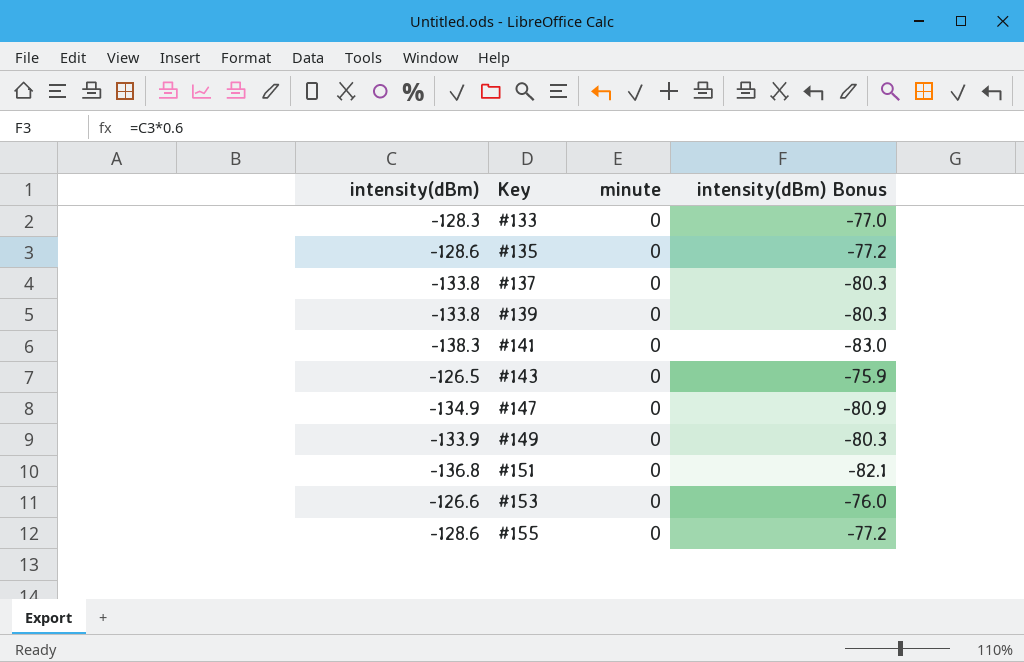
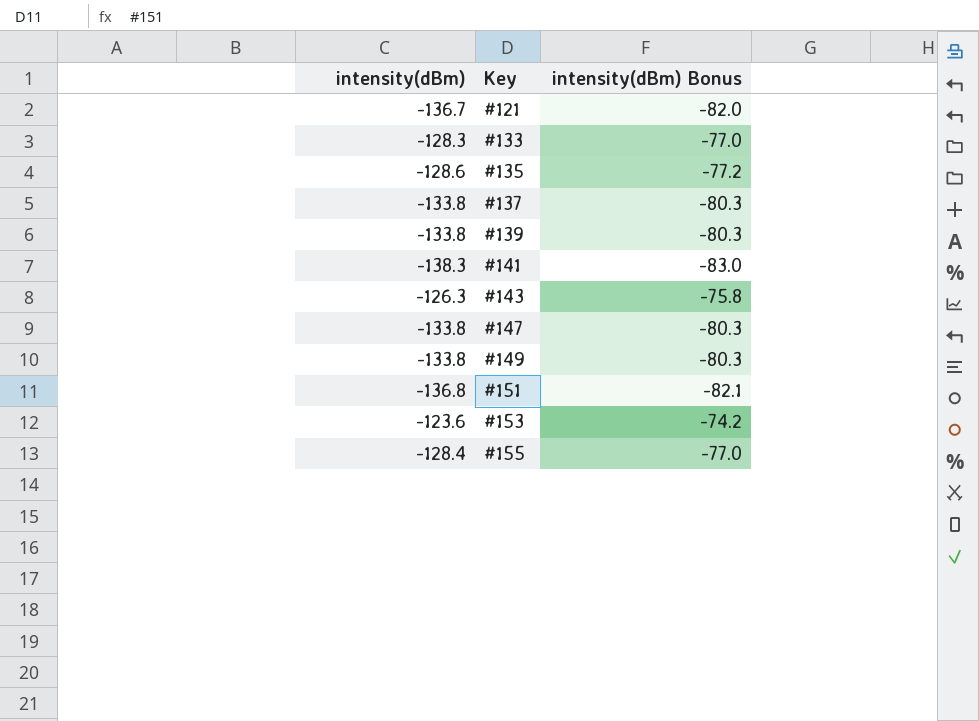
column minute | position: 3 -> none
row #121: none -> -136.7 | -82.0
#143 | intensity(dBm): -126.5 -> -126.3
#143 | intensity(dBm) Bonus: -75.9 -> -75.8
#147 | intensity(dBm): -134.9 -> -133.8
#147 | intensity(dBm) Bonus: -80.9 -> -80.3
#149 | intensity(dBm): -133.9 -> -133.8
#153 | intensity(dBm): -126.6 -> -123.6
#153 | intensity(dBm) Bonus: -76.0 -> -74.2
#155 | intensity(dBm): -128.6 -> -128.4
#155 | intensity(dBm) Bonus: -77.2 -> -77.0

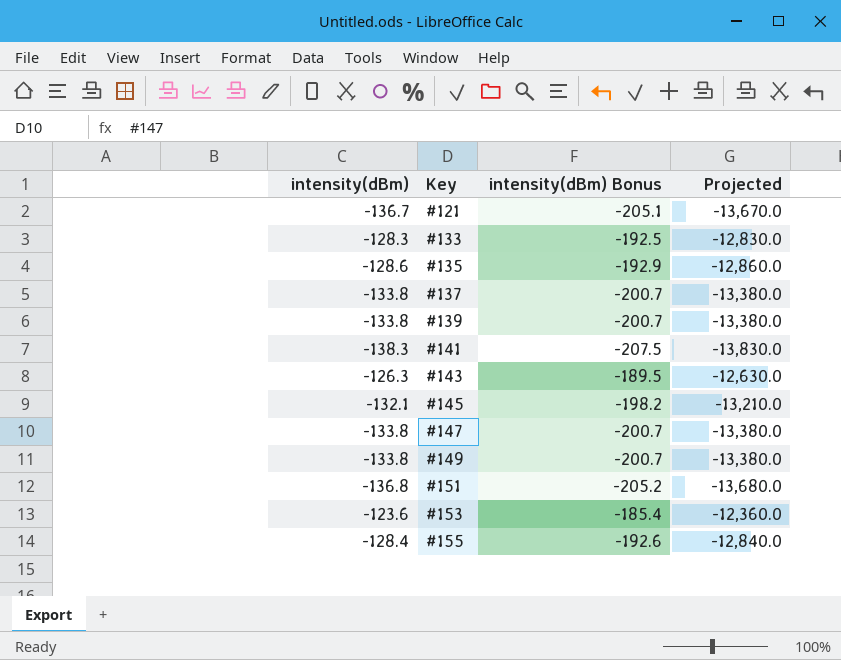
column intensity(dBm) Bonus | formula: [intensity(dBm)] * 0.6 -> [intensity(dBm)] * 1.5
column Projected | formula: none -> [intensity(dBm)] * 100
row #145: none -> -132.1 | -198.2 | -13,210.0

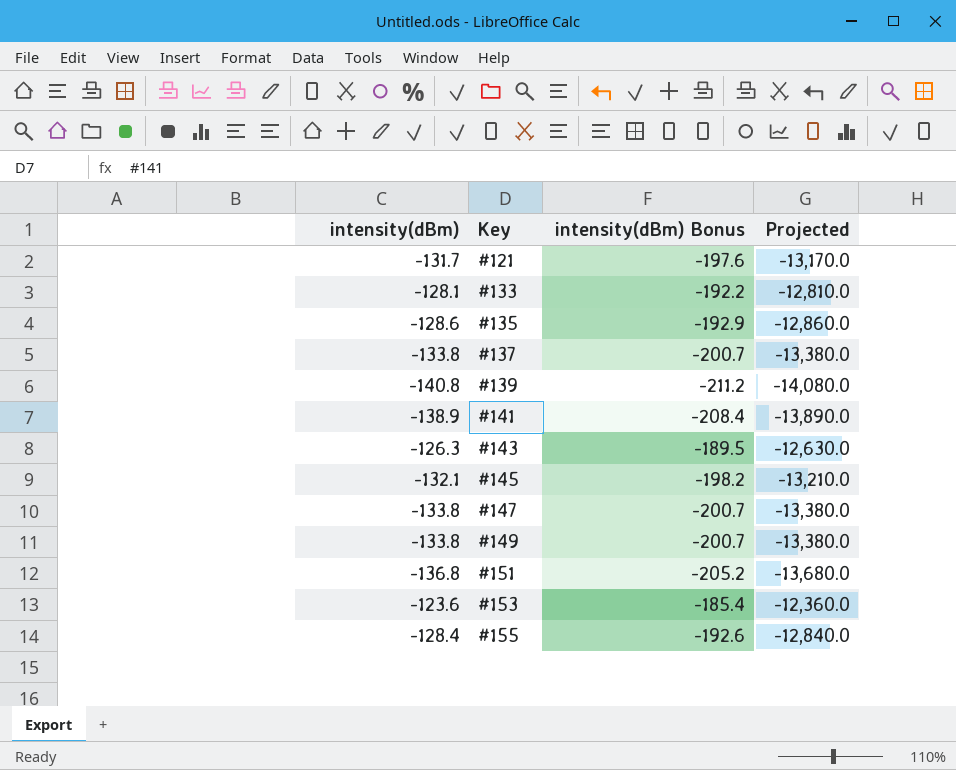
#121 | intensity(dBm): -136.7 -> -131.7
#121 | intensity(dBm) Bonus: -205.1 -> -197.6
#121 | Projected: -13,670.0 -> -13,170.0
#133 | intensity(dBm): -128.3 -> -128.1
#133 | intensity(dBm) Bonus: -192.5 -> -192.2
#133 | Projected: -12,830.0 -> -12,810.0
#139 | intensity(dBm): -133.8 -> -140.8
#139 | intensity(dBm) Bonus: -200.7 -> -211.2
#139 | Projected: -13,380.0 -> -14,080.0
#141 | intensity(dBm): -138.3 -> -138.9
#141 | intensity(dBm) Bonus: -207.5 -> -208.4
#141 | Projected: -13,830.0 -> -13,890.0

